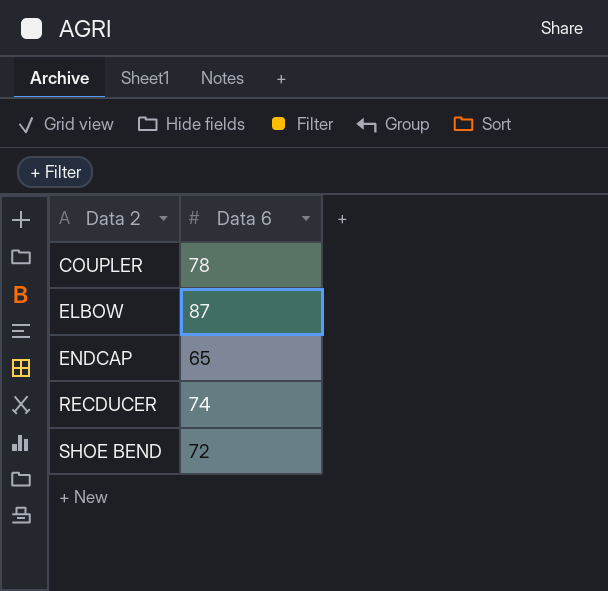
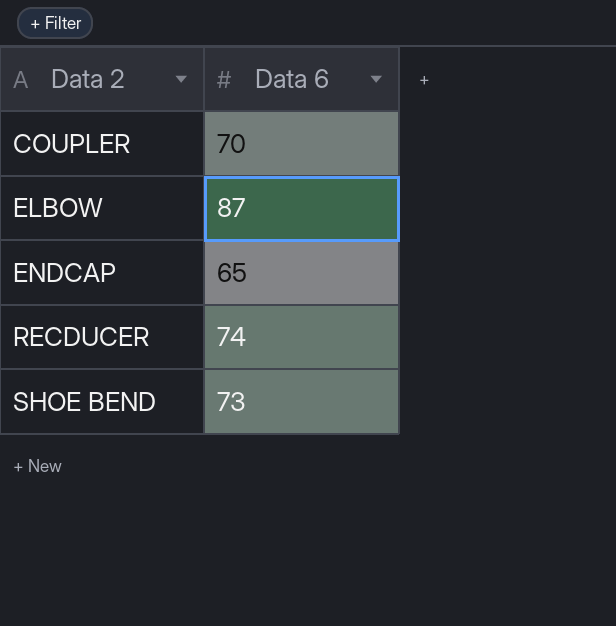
COUPLER | Data 6: 78 -> 70
SHOE BEND | Data 6: 72 -> 73

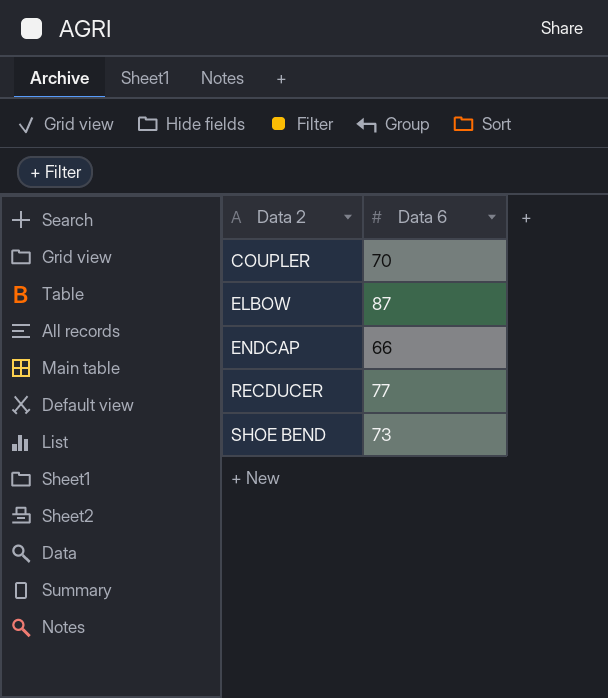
ENDCAP | Data 6: 65 -> 66
RECDUCER | Data 6: 74 -> 77

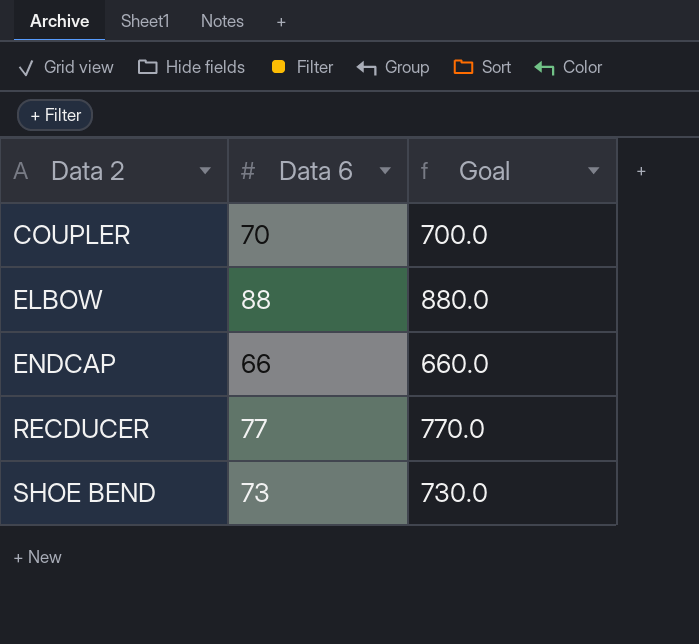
column Goal | formula: none -> [Data 6] * 10
ELBOW | Data 6: 87 -> 88

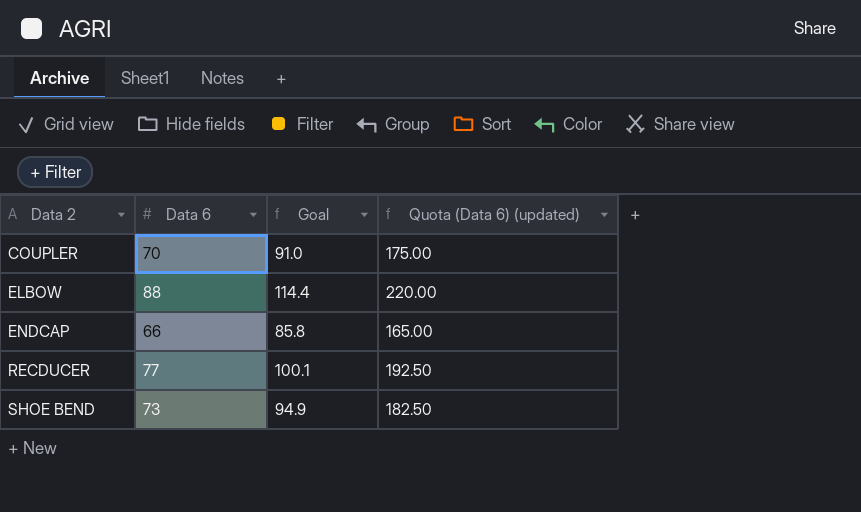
column Goal | formula: [Data 6] * 10 -> [Data 6] * 1.3
column Quota (Data 6) (updated) | formula: none -> [Data 6] * 2.5

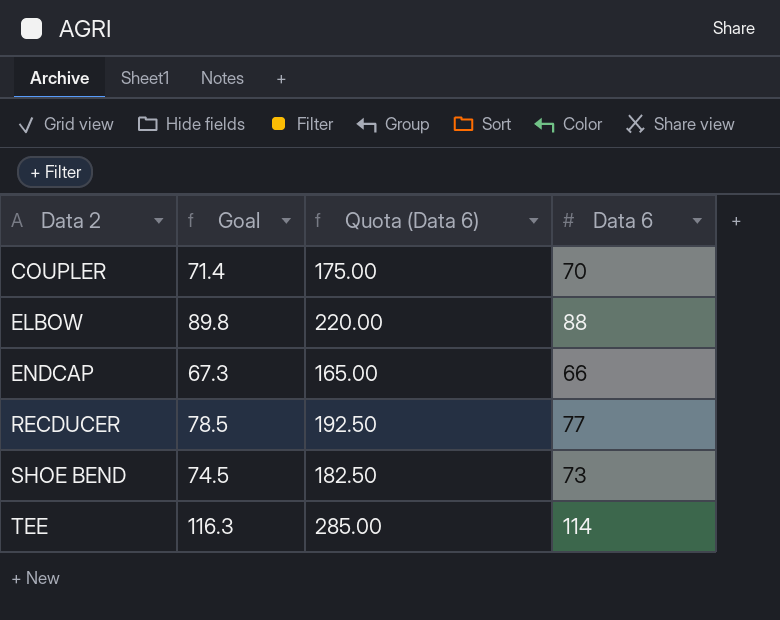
column Goal | formula: [Data 6] * 1.3 -> [Data 6] * 1.02
column name: Quota (Data 6) (updated) -> Quota (Data 6)
column Data 6 | position: 2 -> 4
row TEE: none -> 116.3 | 285.00 | 114

